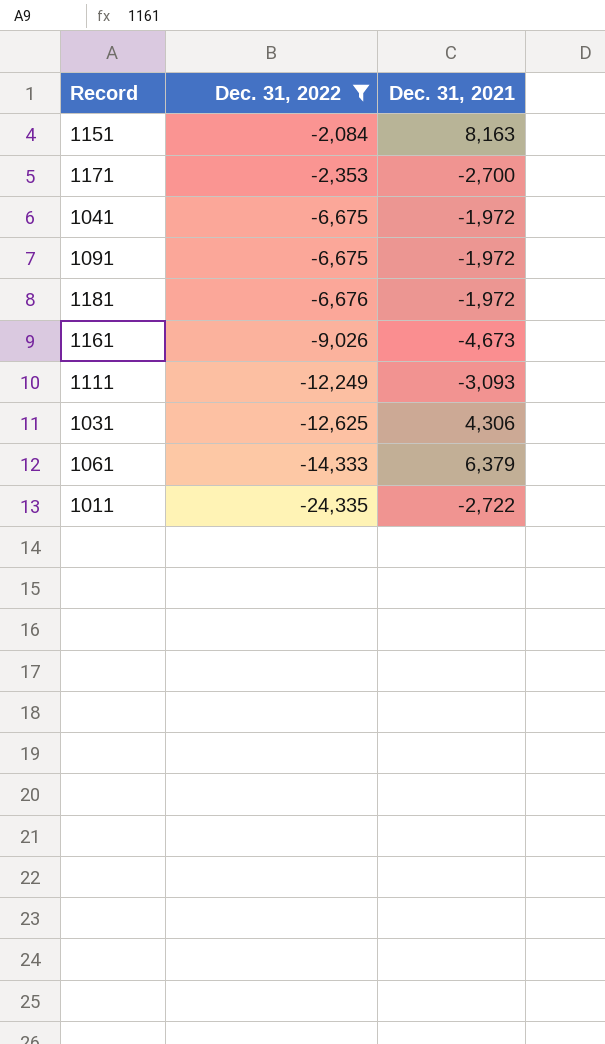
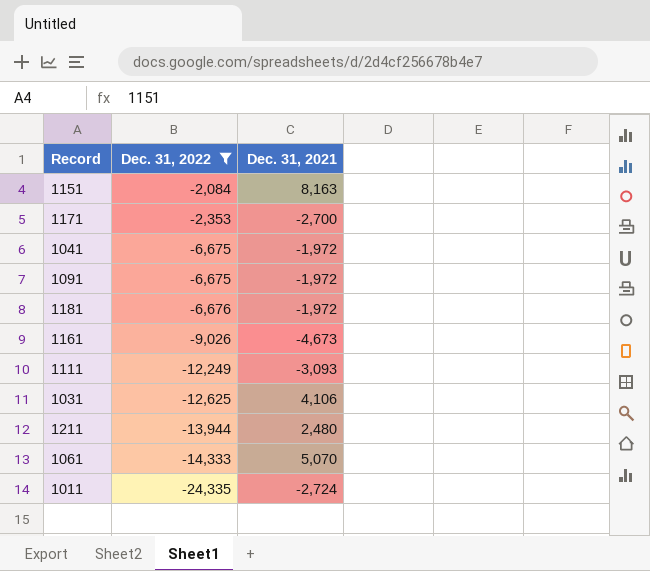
1031 | Dec. 31, 2021: 4,306 -> 4,106
row 1211: none -> -13,944 | 2,480
1061 | Dec. 31, 2021: 6,379 -> 5,070
1011 | Dec. 31, 2021: -2,722 -> -2,724

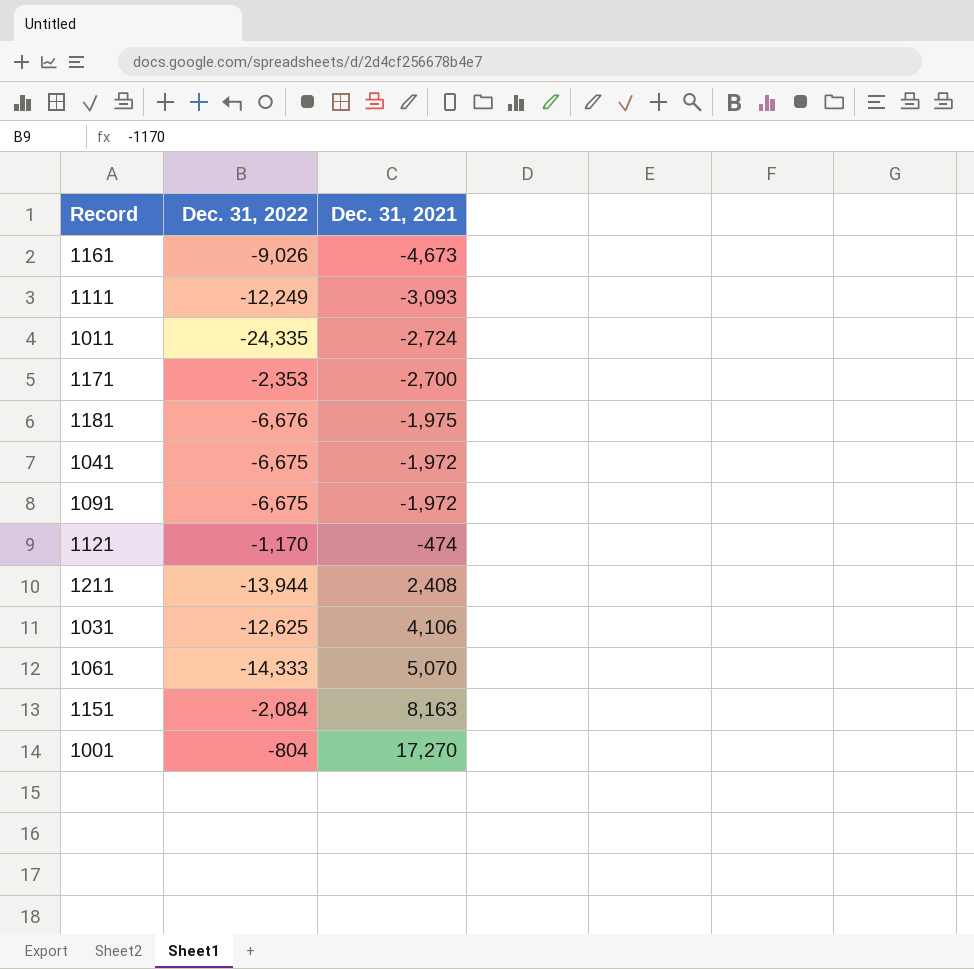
filter: Dec. 31, 2022 <= -2,084 -> none
row order: Dec. 31, 2022 descending -> Dec. 31, 2021 ascending
1181 | Dec. 31, 2021: -1,972 -> -1,975
1211 | Dec. 31, 2021: 2,480 -> 2,408

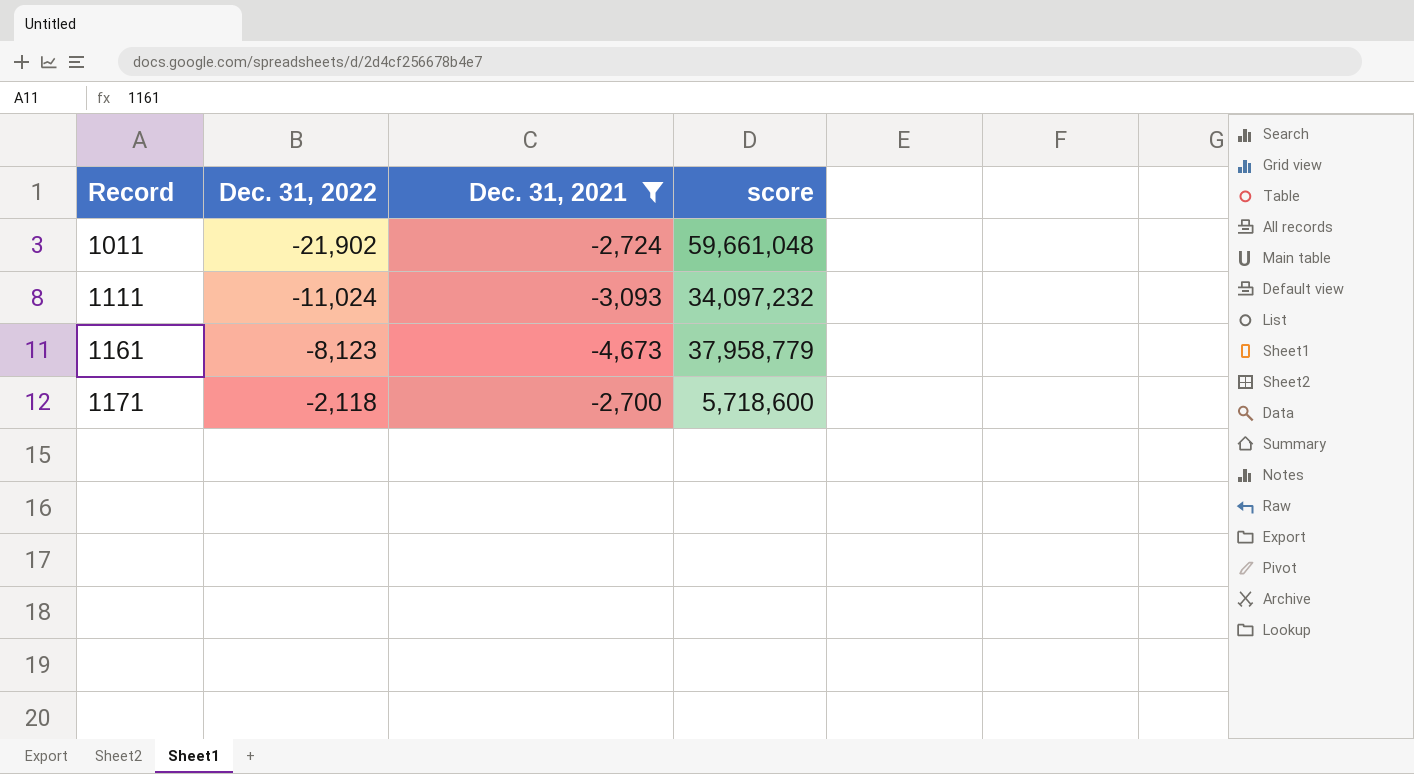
filter: none -> Dec. 31, 2021 <= -2,700
row order: Dec. 31, 2021 ascending -> Record ascending
column score | formula: none -> [Dec. 31, 2022] * [Dec. 31, 2021]
1011 | Dec. 31, 2022: -24,335 -> -21,902
1111 | Dec. 31, 2022: -12,249 -> -11,024
1161 | Dec. 31, 2022: -9,026 -> -8,123
1171 | Dec. 31, 2022: -2,353 -> -2,118

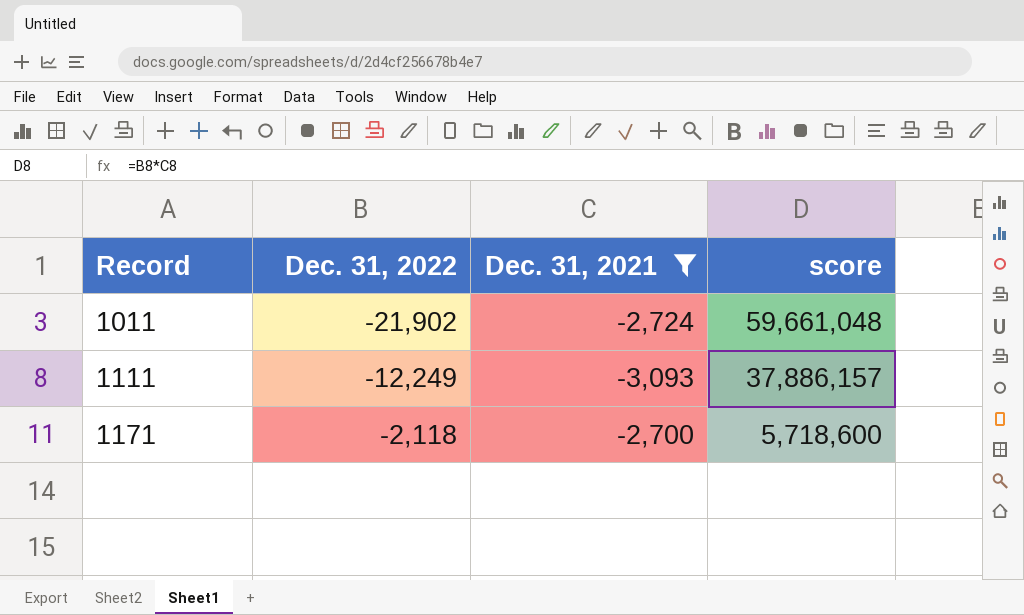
row 1161: -8,123 | -4,673 | 37,958,779 -> none
1111 | Dec. 31, 2022: -11,024 -> -12,249
1111 | score: 34,097,232 -> 37,886,157

